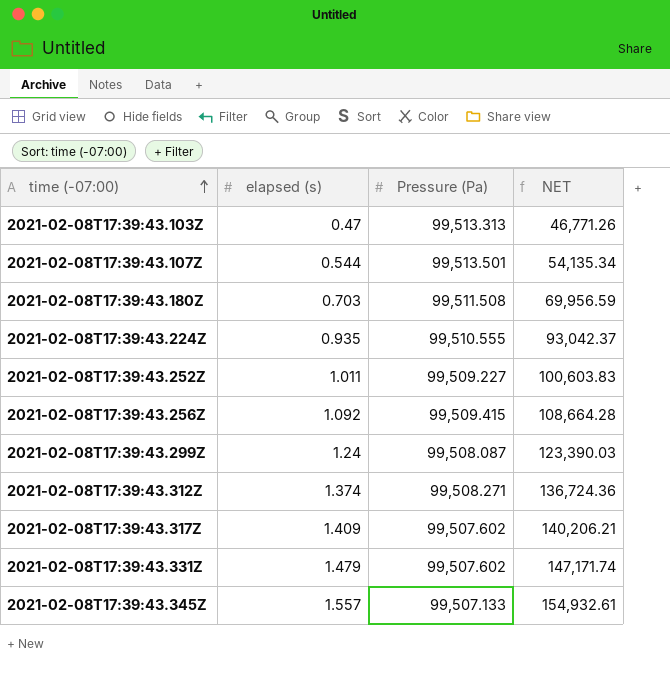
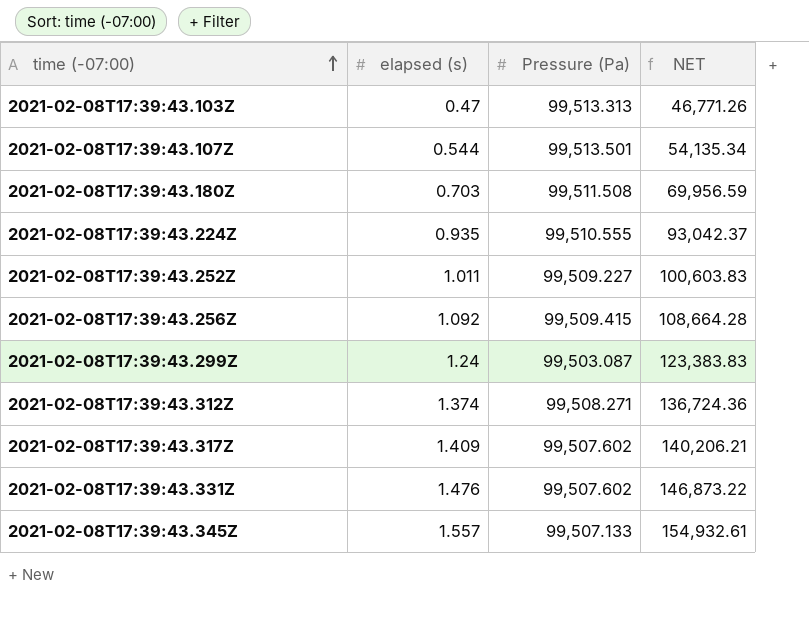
2021-02-08T17:39:43.299Z | Pressure (Pa): 99,508.087 -> 99,503.087
2021-02-08T17:39:43.299Z | NET: 123,390.03 -> 123,383.83
2021-02-08T17:39:43.331Z | elapsed (s): 1.479 -> 1.476
2021-02-08T17:39:43.331Z | NET: 147,171.74 -> 146,873.22

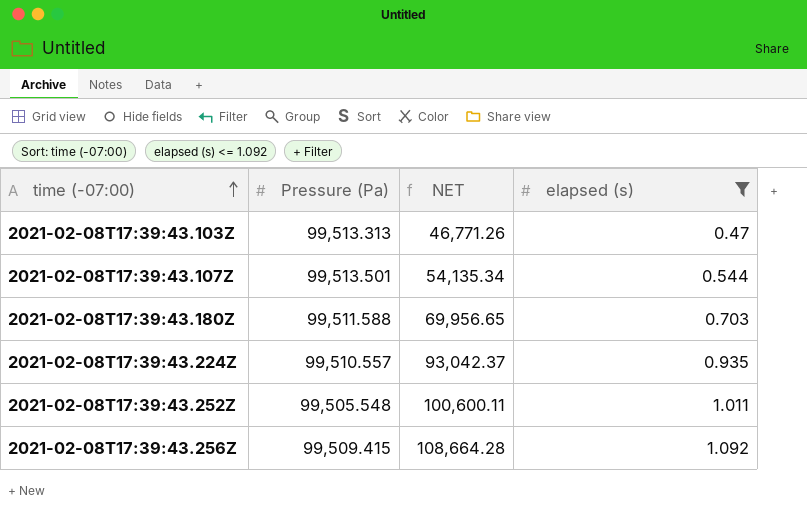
filter: none -> elapsed (s) <= 1.092
column elapsed (s) | position: 2 -> 4
2021-02-08T17:39:43.180Z | Pressure (Pa): 99,511.508 -> 99,511.588
2021-02-08T17:39:43.180Z | NET: 69,956.59 -> 69,956.65
2021-02-08T17:39:43.224Z | Pressure (Pa): 99,510.555 -> 99,510.557
2021-02-08T17:39:43.252Z | Pressure (Pa): 99,509.227 -> 99,505.548
2021-02-08T17:39:43.252Z | NET: 100,603.83 -> 100,600.11

